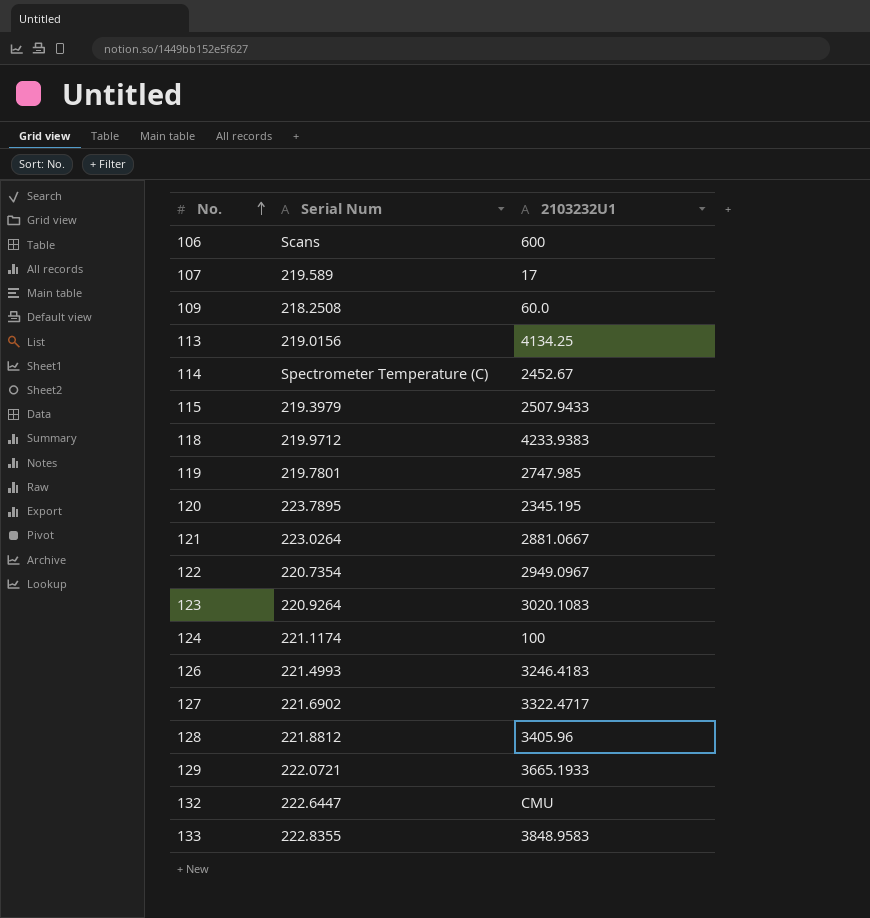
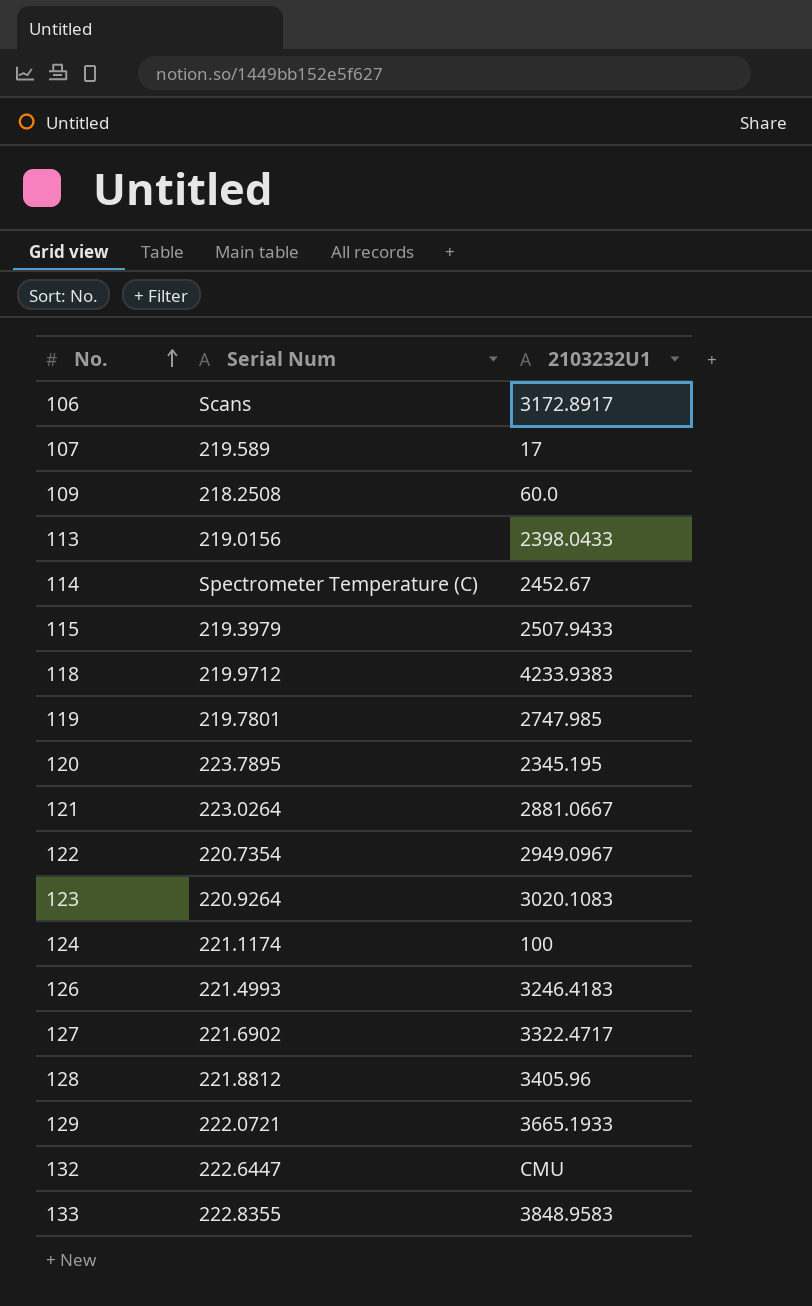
106 | 2103232U1: 600 -> 3172.8917
113 | 2103232U1: 4134.25 -> 2398.0433

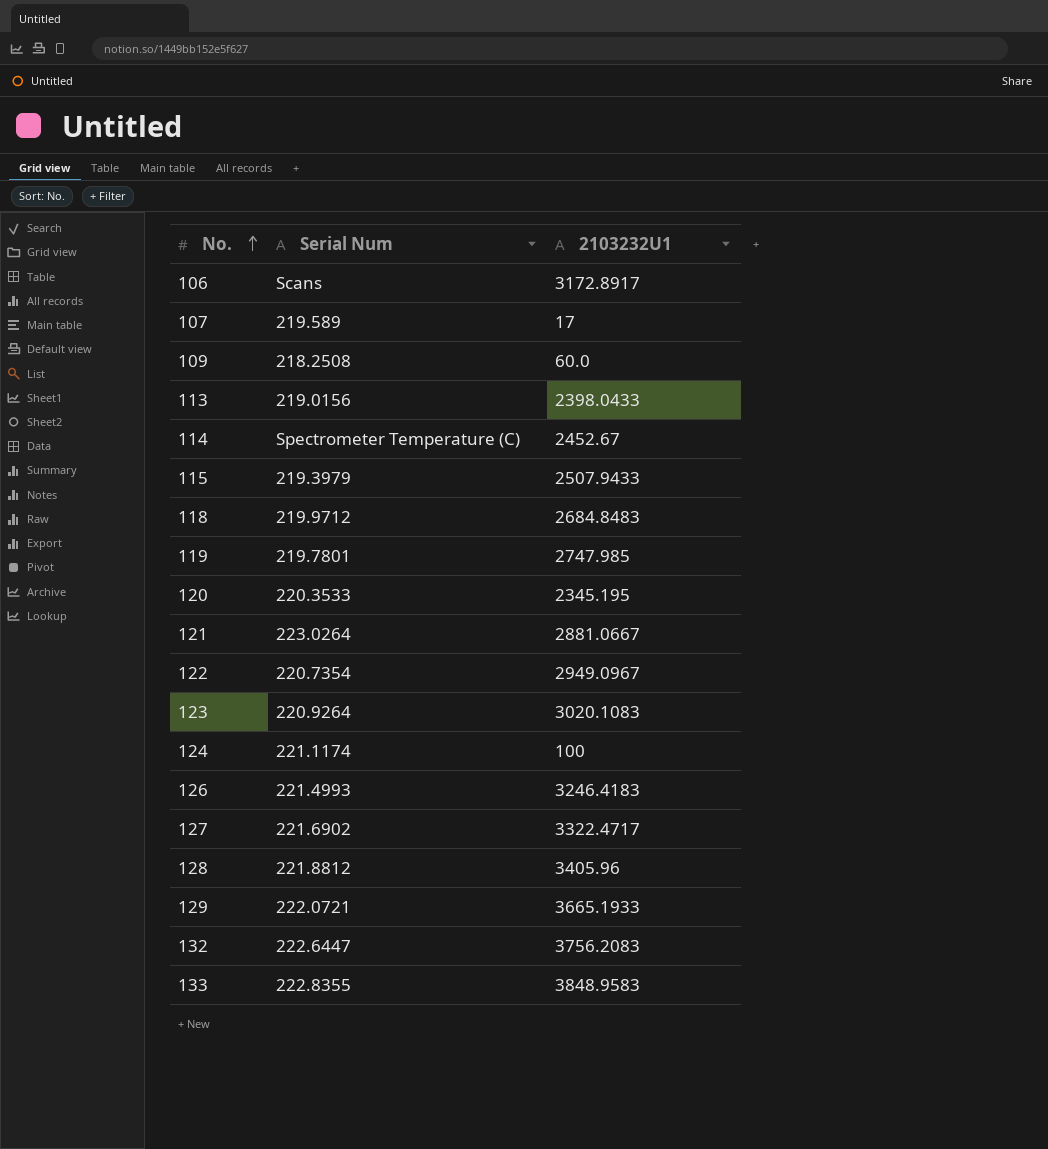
118 | 2103232U1: 4233.9383 -> 2684.8483
120 | Serial Num: 223.7895 -> 220.3533
132 | 2103232U1: CMU -> 3756.2083

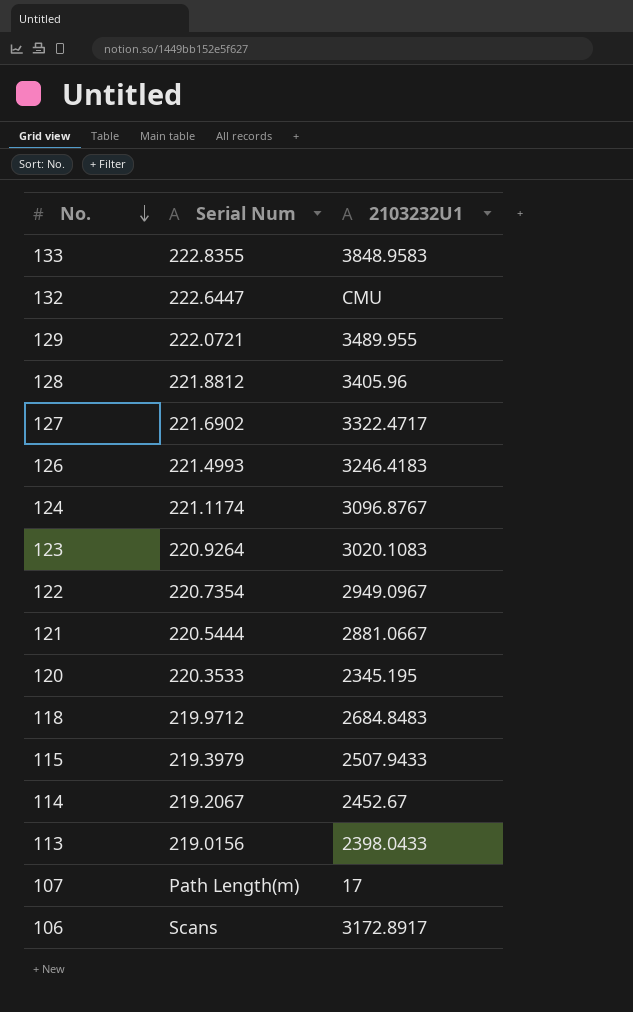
row order: No. ascending -> No. descending
row 109: 218.2508 | 60.0 -> none
row 119: 219.7801 | 2747.985 -> none
132 | 2103232U1: 3756.2083 -> CMU
129 | 2103232U1: 3665.1933 -> 3489.955
124 | 2103232U1: 100 -> 3096.8767
121 | Serial Num: 223.0264 -> 220.5444
114 | Serial Num: Spectrometer Temperature (C) -> 219.2067
107 | Serial Num: 219.589 -> Path Length(m)

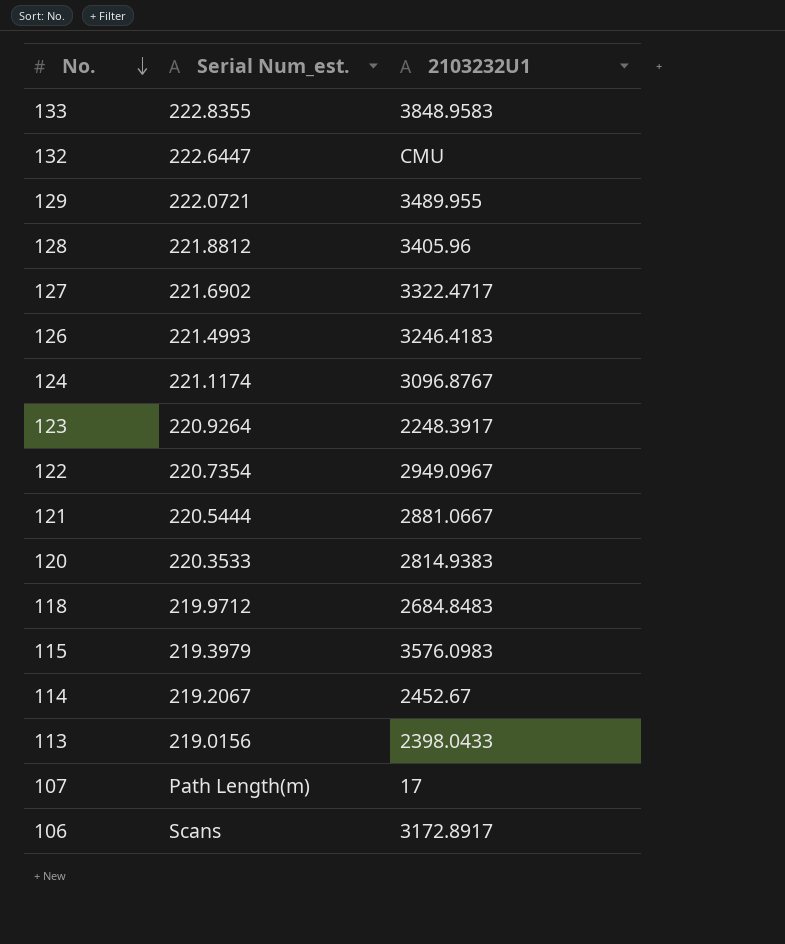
column name: Serial Num -> Serial Num_est.
123 | 2103232U1: 3020.1083 -> 2248.3917
120 | 2103232U1: 2345.195 -> 2814.9383
115 | 2103232U1: 2507.9433 -> 3576.0983

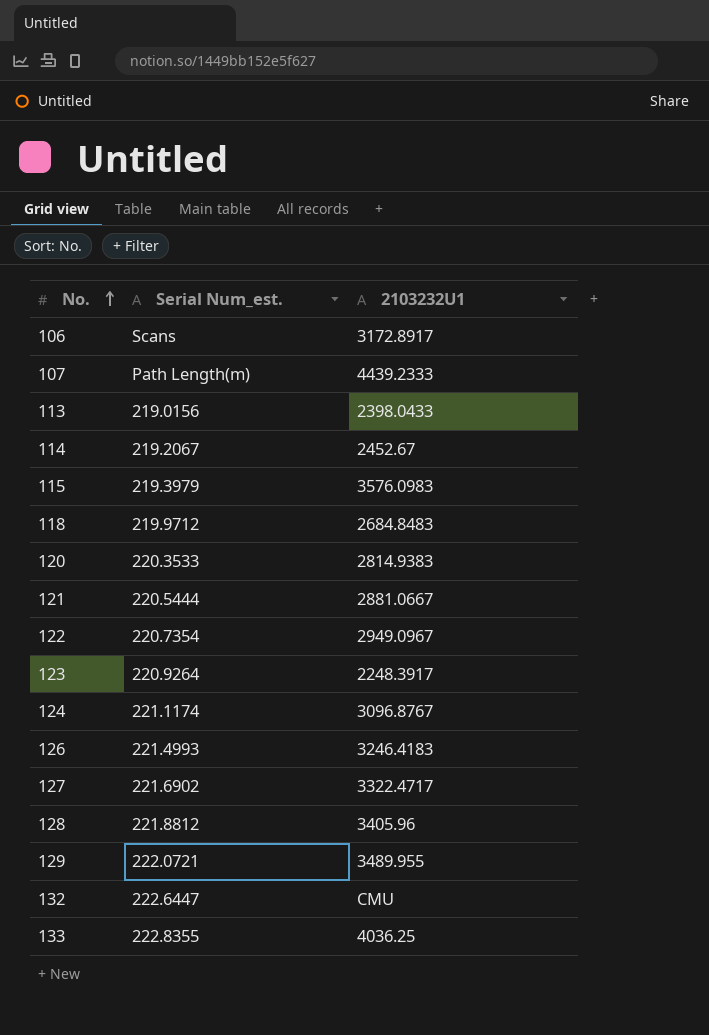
row order: No. descending -> No. ascending
107 | 2103232U1: 17 -> 4439.2333
133 | 2103232U1: 3848.9583 -> 4036.25

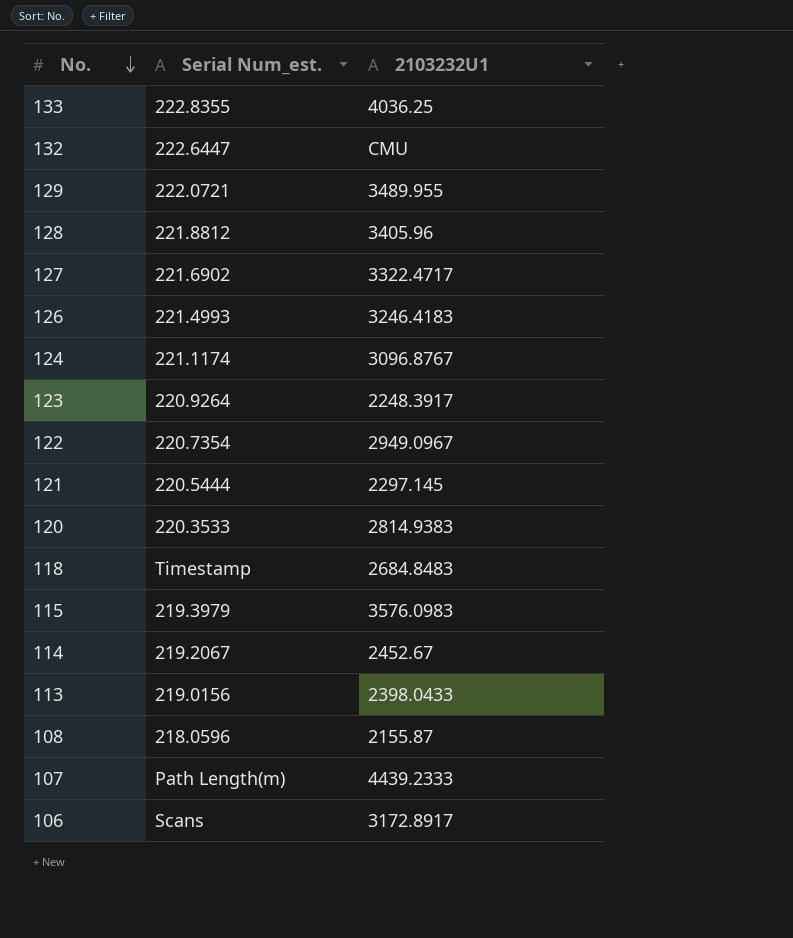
row order: No. ascending -> No. descending
121 | 2103232U1: 2881.0667 -> 2297.145
118 | Serial Num_est.: 219.9712 -> Timestamp
row 108: none -> 218.0596 | 2155.87

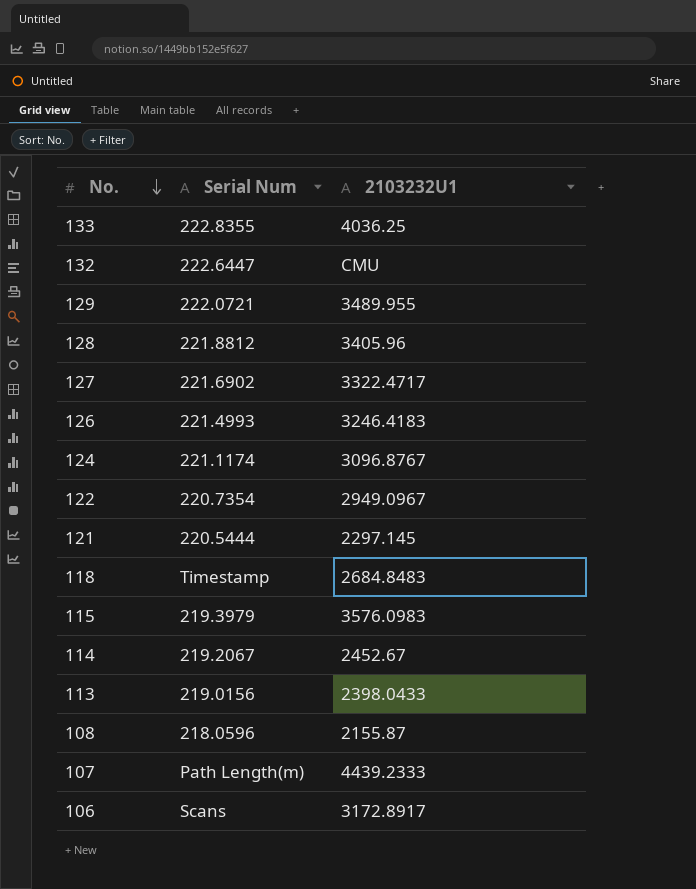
column name: Serial Num_est. -> Serial Num
row 123: 220.9264 | 2248.3917 -> none
row 120: 220.3533 | 2814.9383 -> none

